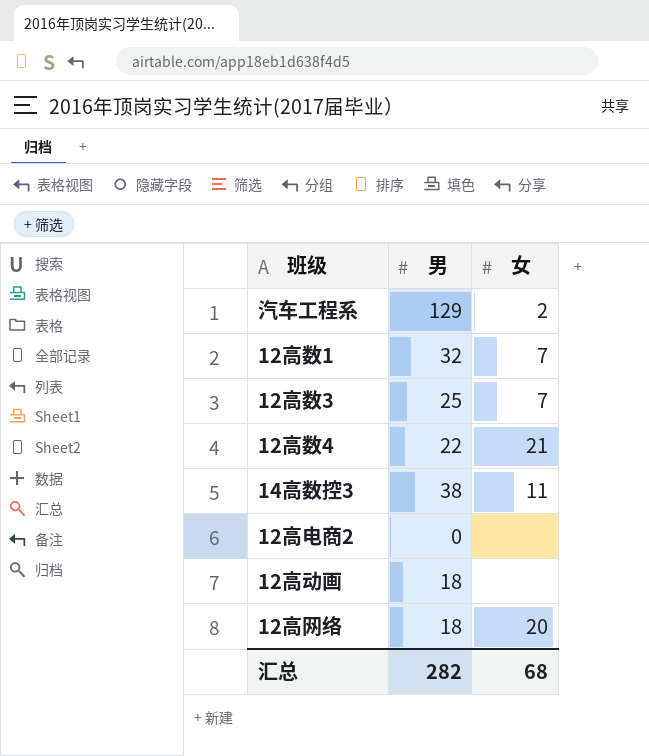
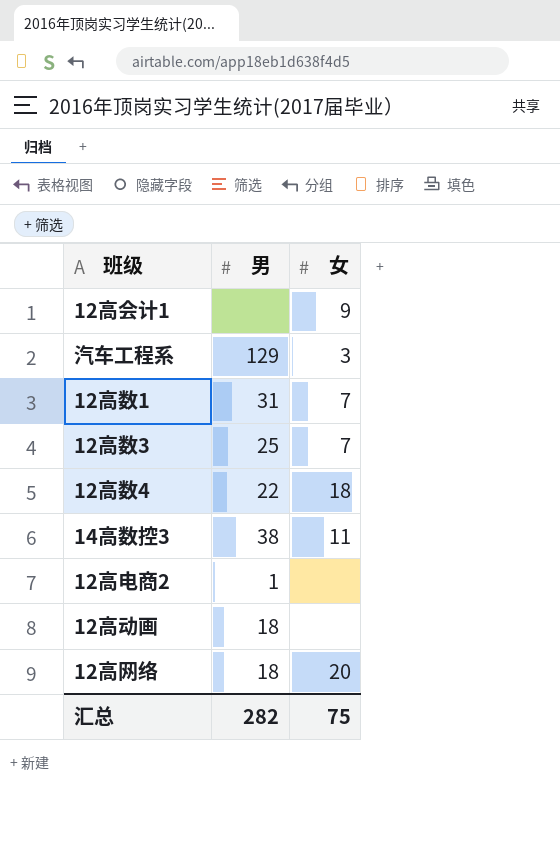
row 12高会计1: none -> none | 9
汽车工程系 | 女: 2 -> 3
12高数1 | 男: 32 -> 31
12高数4 | 女: 21 -> 18
12高电商2 | 男: 0 -> 1
汇总 | 女: 68 -> 75

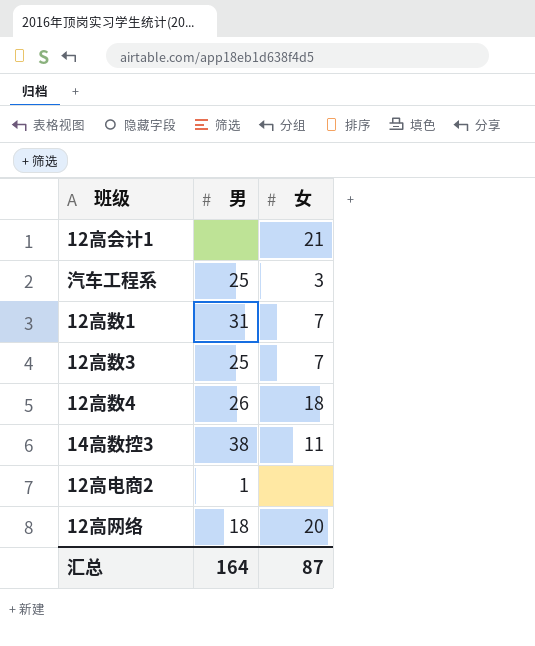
row 12高动画: 18 | none -> none
12高会计1 | 女: 9 -> 21
汽车工程系 | 男: 129 -> 25
12高数4 | 男: 22 -> 26
汇总 | 男: 282 -> 164
汇总 | 女: 75 -> 87

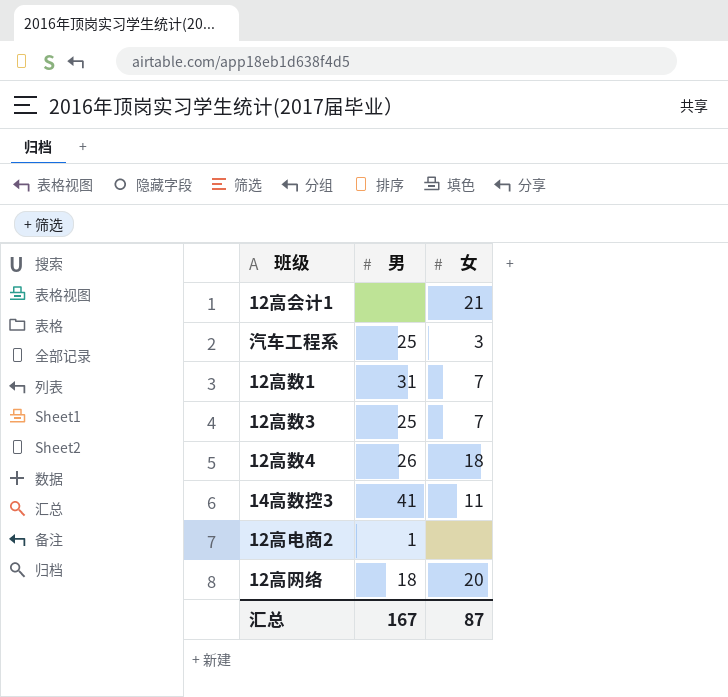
14高数控3 | 男: 38 -> 41
汇总 | 男: 164 -> 167

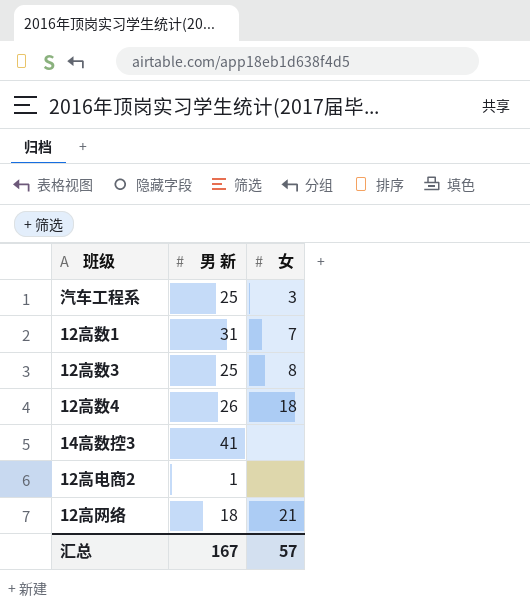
column name: 男 -> 男 新
row 12高会计1: none | 21 -> none
12高数3 | 女: 7 -> 8
14高数控3 | 女: 11 -> none
12高网络 | 女: 20 -> 21
汇总 | 女: 87 -> 57

